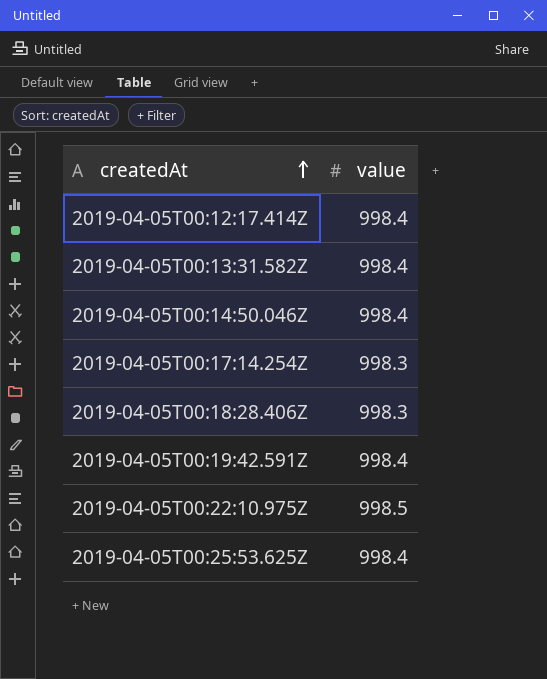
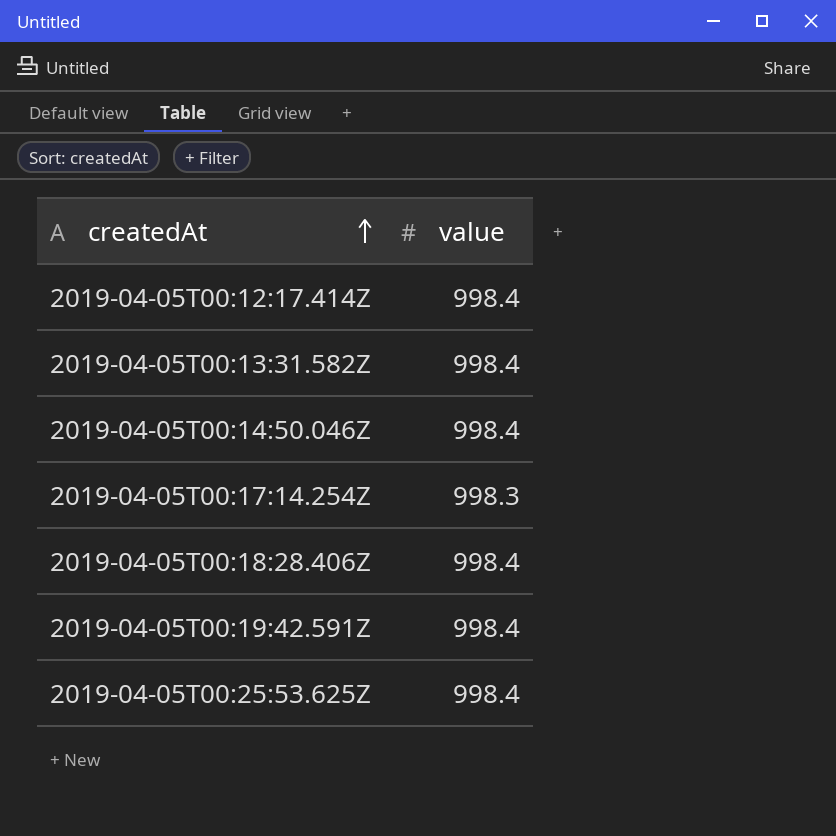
row 2019-04-05T00:22:10.975Z: 998.5 -> none
2019-04-05T00:18:28.406Z | value: 998.3 -> 998.4

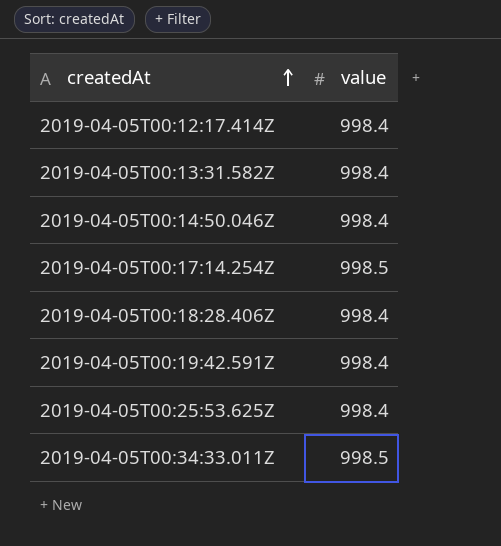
2019-04-05T00:17:14.254Z | value: 998.3 -> 998.5
row 2019-04-05T00:34:33.011Z: none -> 998.5

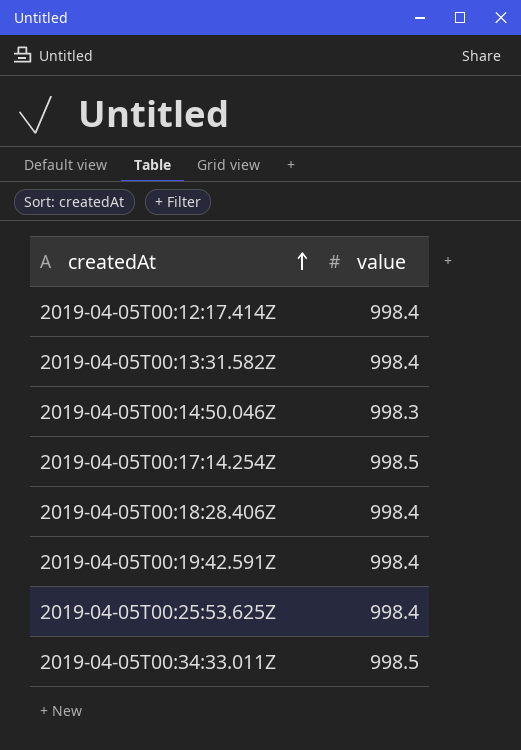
2019-04-05T00:14:50.046Z | value: 998.4 -> 998.3

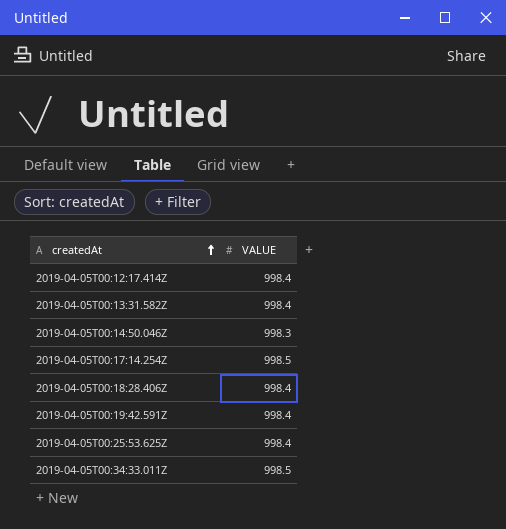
column name: value -> VALUE

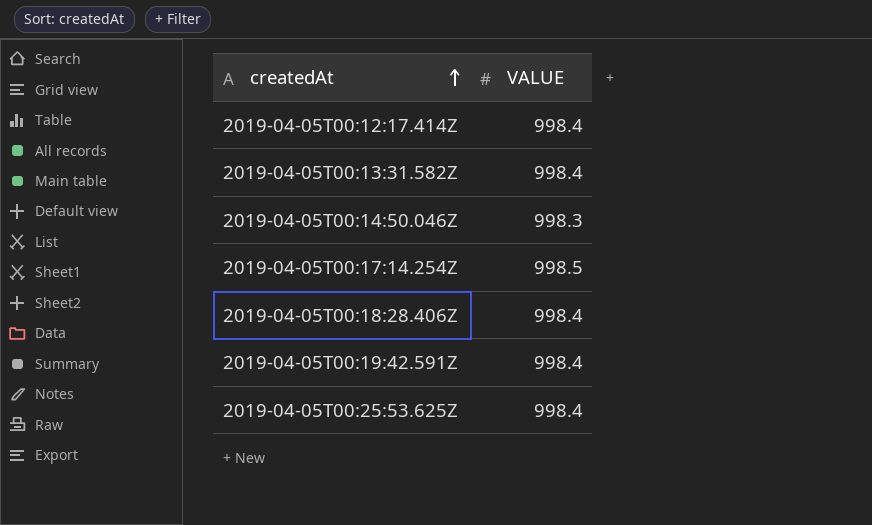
row 2019-04-05T00:34:33.011Z: 998.5 -> none

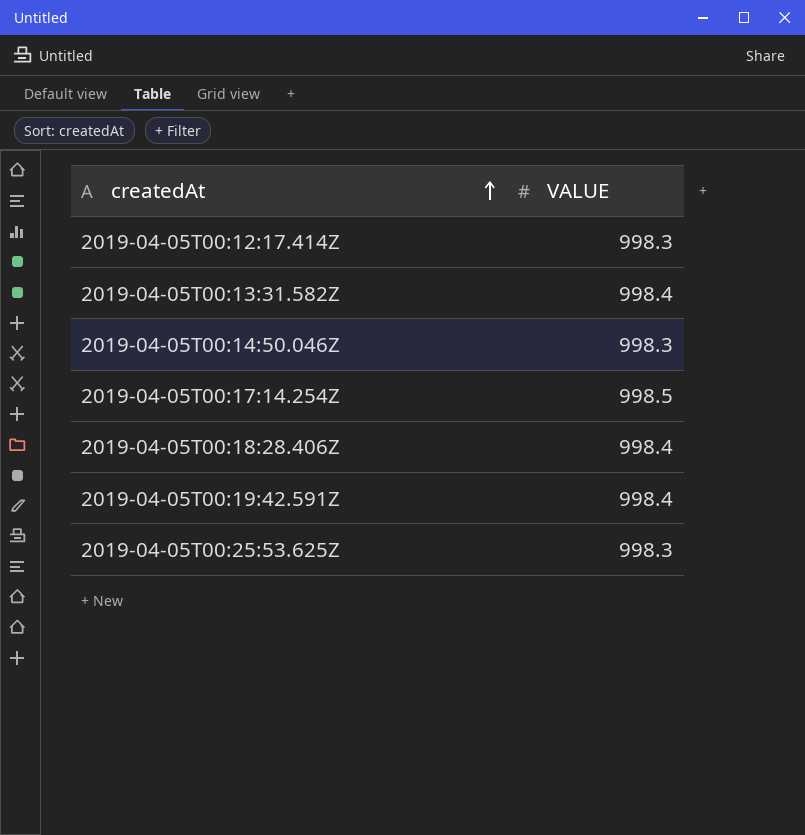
2019-04-05T00:12:17.414Z | VALUE: 998.4 -> 998.3
2019-04-05T00:25:53.625Z | VALUE: 998.4 -> 998.3

